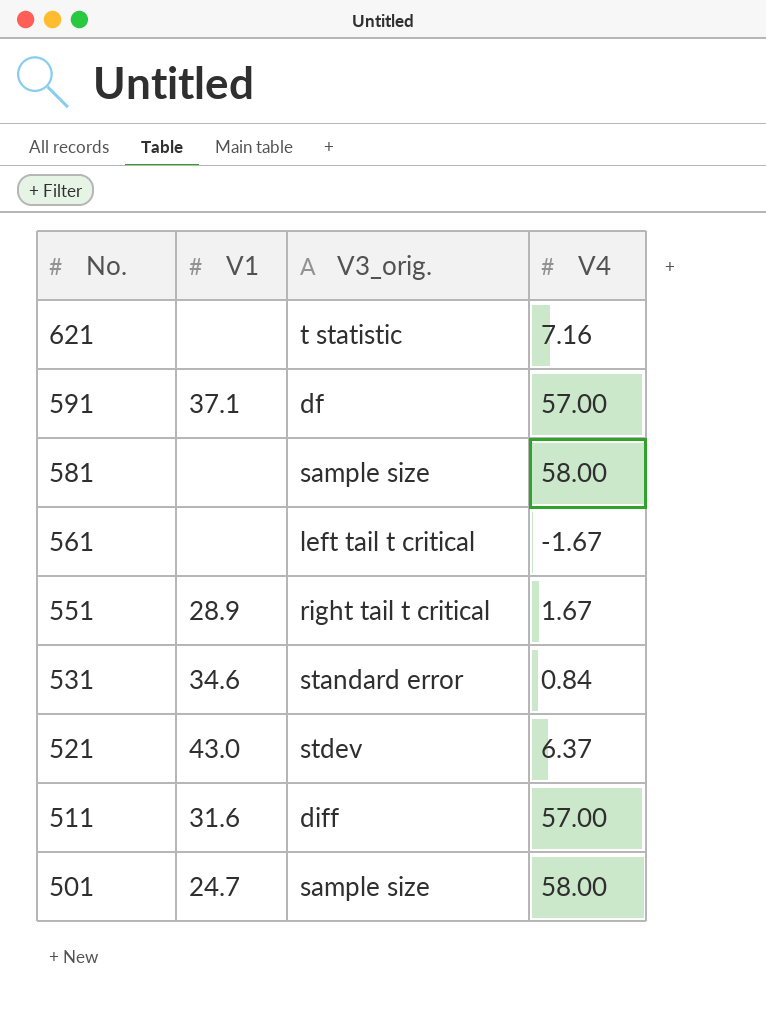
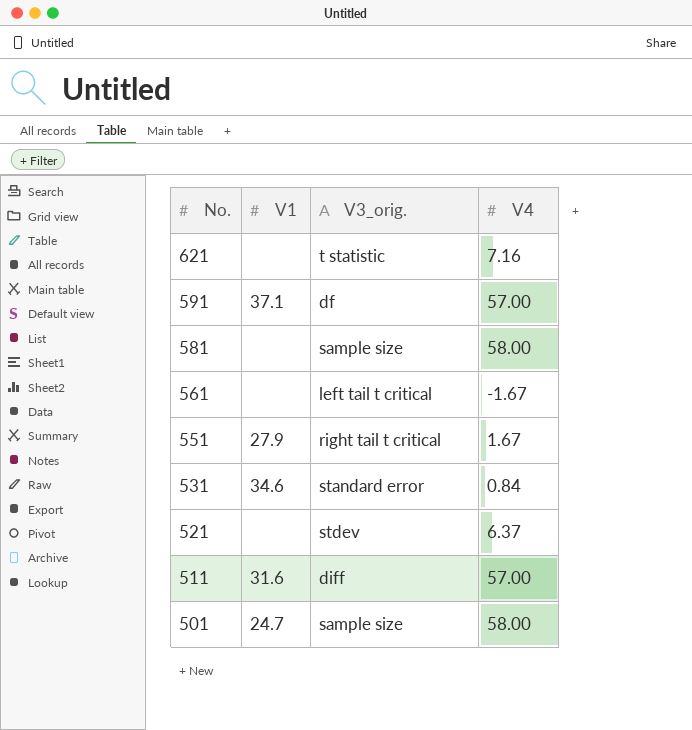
551 | V1: 28.9 -> 27.9
521 | V1: 43.0 -> none

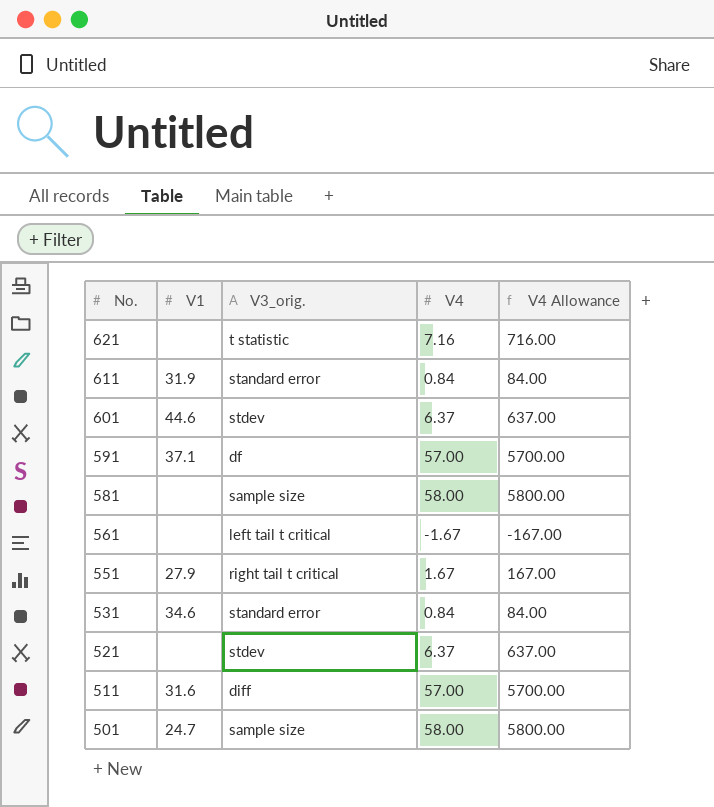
column V4 Allowance | formula: none -> [V4] * 100
row 611: none -> 31.9 | standard error | 0.84 | 84.00
row 601: none -> 44.6 | stdev | 6.37 | 637.00

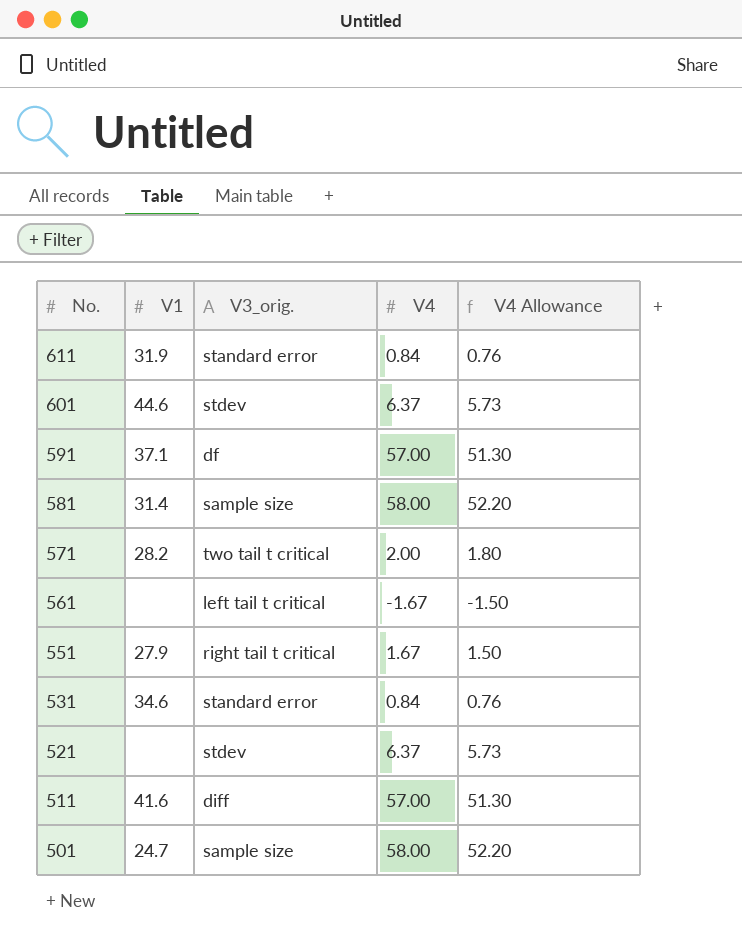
column V4 Allowance | formula: [V4] * 100 -> [V4] * 0.9
row 621: none | t statistic | 7.16 | 716.00 -> none
581 | V1: none -> 31.4
row 571: none -> 28.2 | two tail t critical | 2.00 | 1.80
511 | V1: 31.6 -> 41.6

